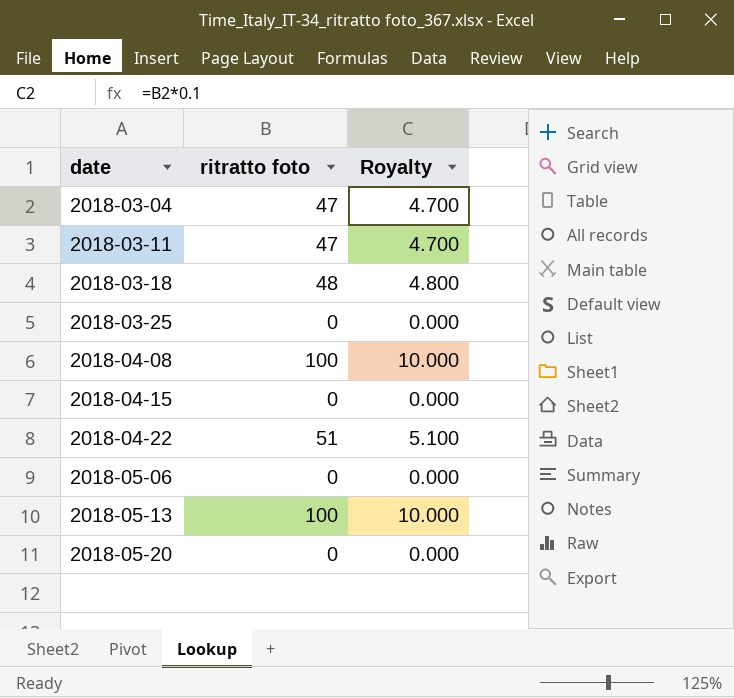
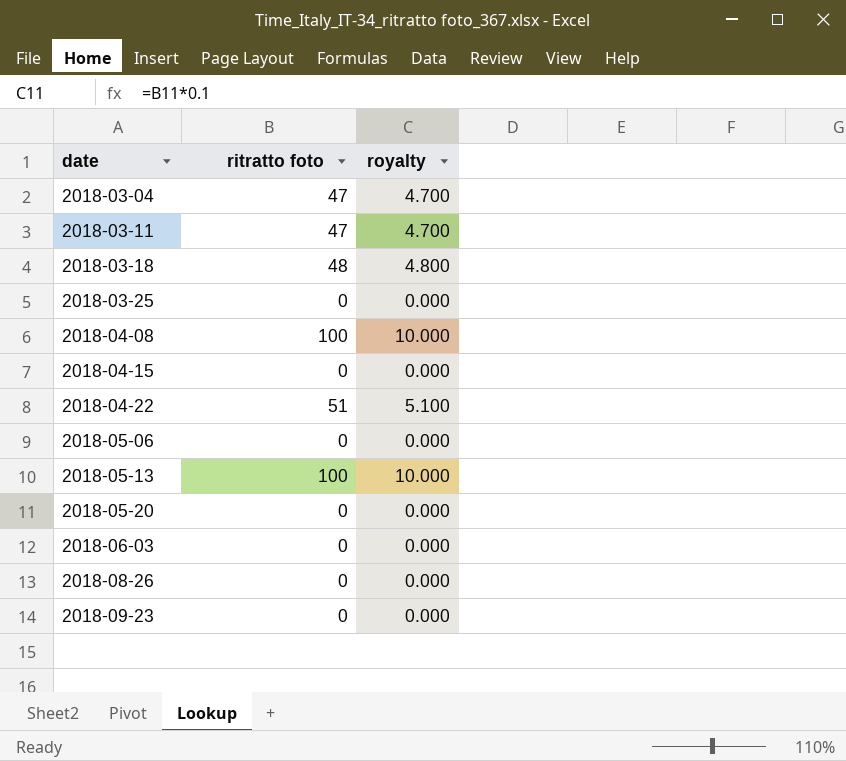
column name: Royalty -> royalty
row 2018-06-03: none -> 0 | 0.000
row 2018-08-26: none -> 0 | 0.000
row 2018-09-23: none -> 0 | 0.000

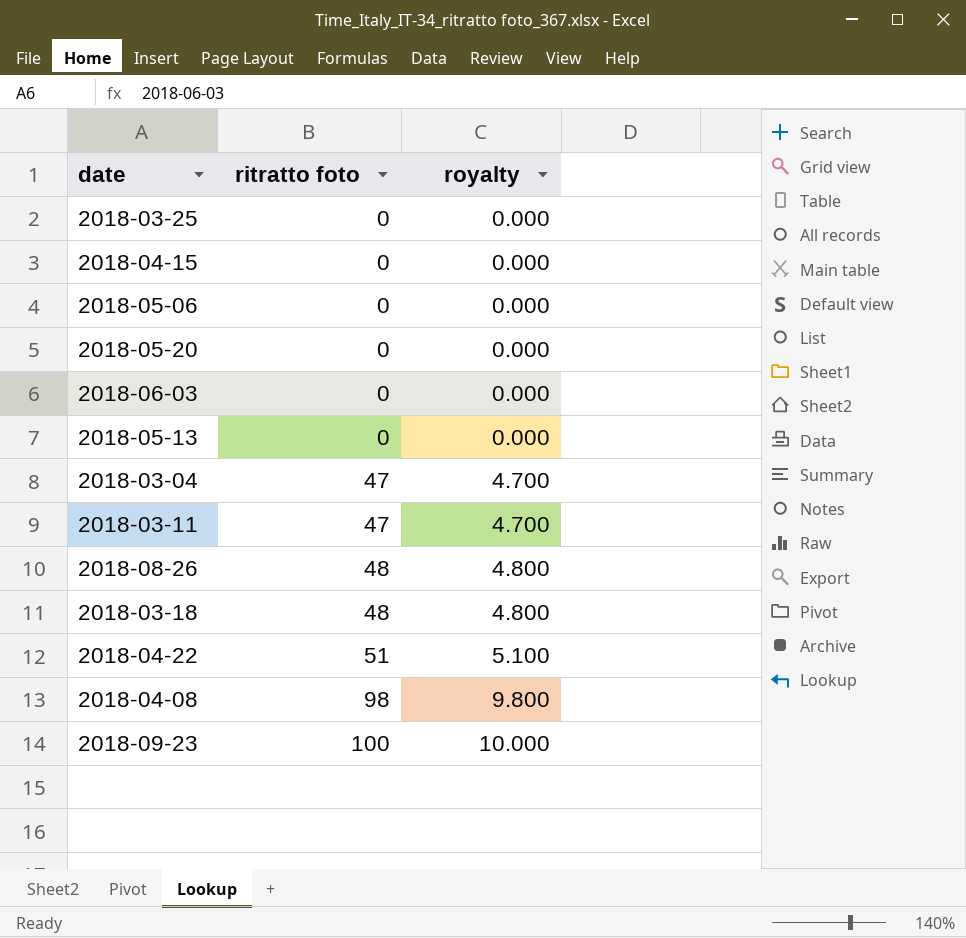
row order: date ascending -> ritratto foto ascending
2018-05-13 | ritratto foto: 100 -> 0
2018-05-13 | royalty: 10.000 -> 0.000
2018-08-26 | ritratto foto: 0 -> 48
2018-08-26 | royalty: 0.000 -> 4.800
2018-04-08 | ritratto foto: 100 -> 98
2018-04-08 | royalty: 10.000 -> 9.800
2018-09-23 | ritratto foto: 0 -> 100
2018-09-23 | royalty: 0.000 -> 10.000

